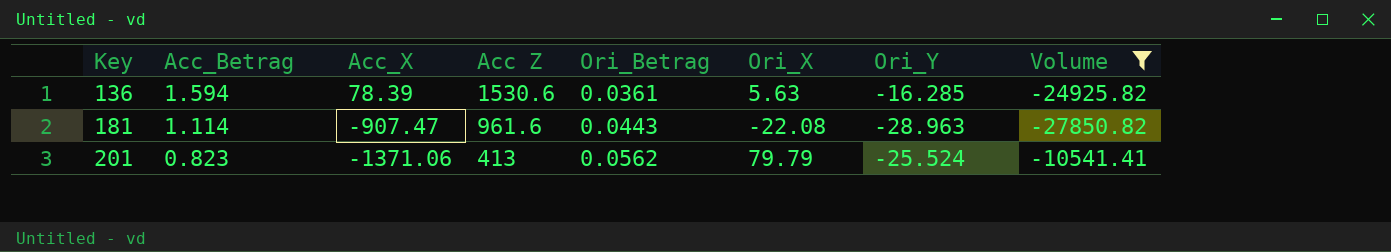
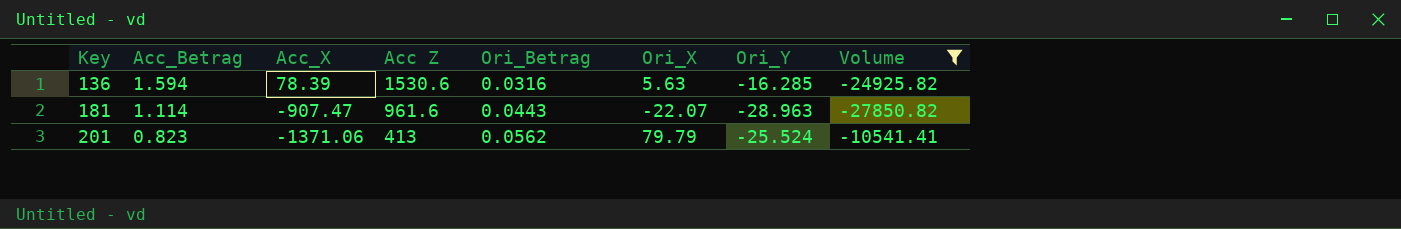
136 | Ori_Betrag: 0.0361 -> 0.0316
181 | Ori_X: -22.08 -> -22.07

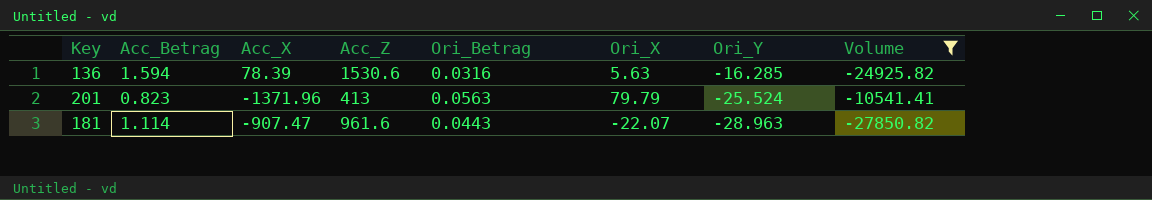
row order: Key ascending -> Ori_Y descending
column name: Acc Z -> Acc_Z
201 | Acc_X: -1371.06 -> -1371.96
201 | Ori_Betrag: 0.0562 -> 0.0563

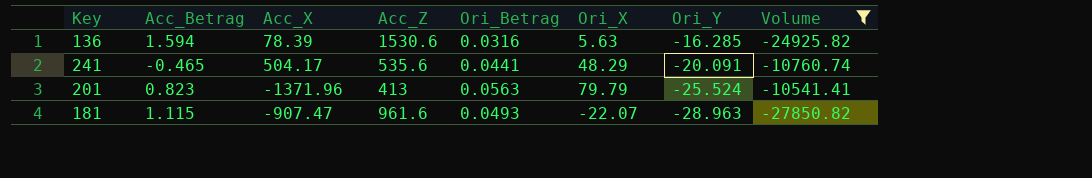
row 241: none -> -0.465 | 504.17 | 535.6 | 0.0441 | 48.29 | -20.091 | -10760.74
181 | Acc_Betrag: 1.114 -> 1.115
181 | Ori_Betrag: 0.0443 -> 0.0493

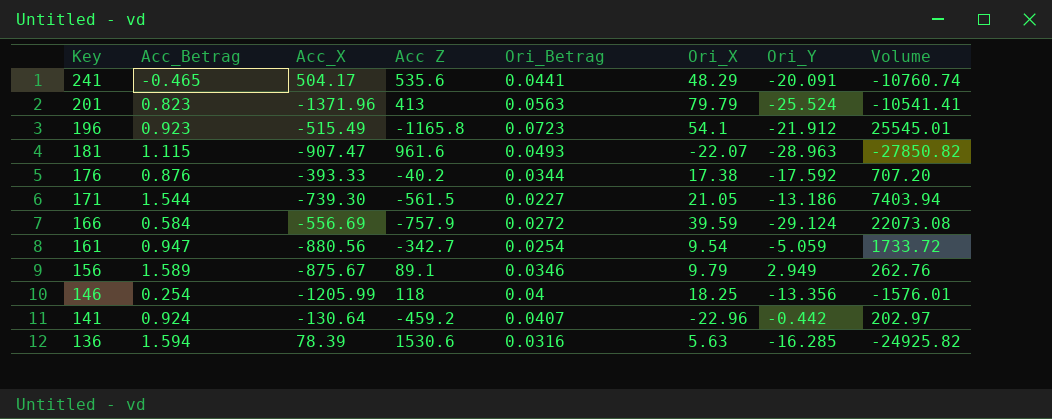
filter: Volume <= -10541.41 -> none
row order: Ori_Y descending -> Key descending
column name: Acc_Z -> Acc Z

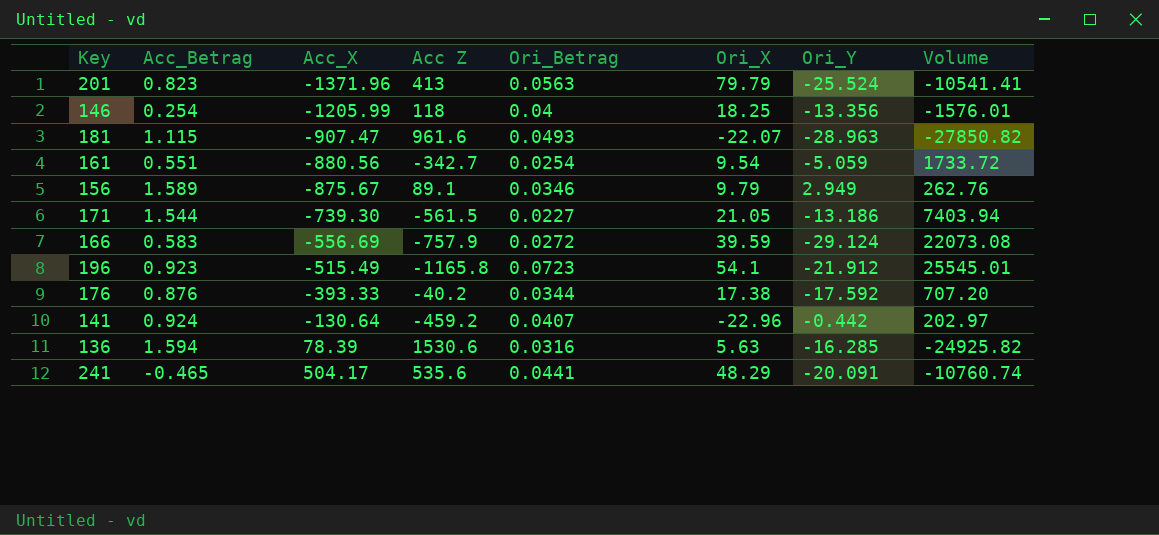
row order: Key descending -> Acc_X ascending
161 | Acc_Betrag: 0.947 -> 0.551
166 | Acc_Betrag: 0.584 -> 0.583

